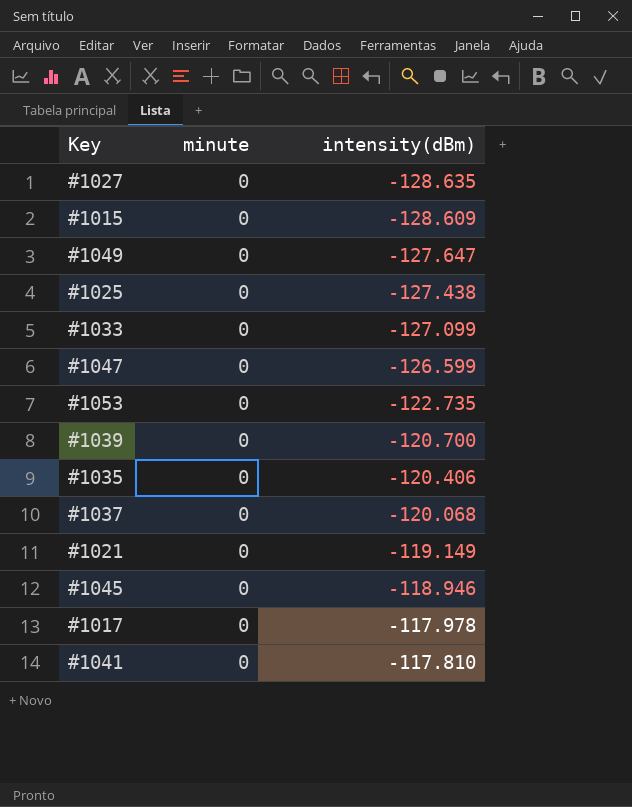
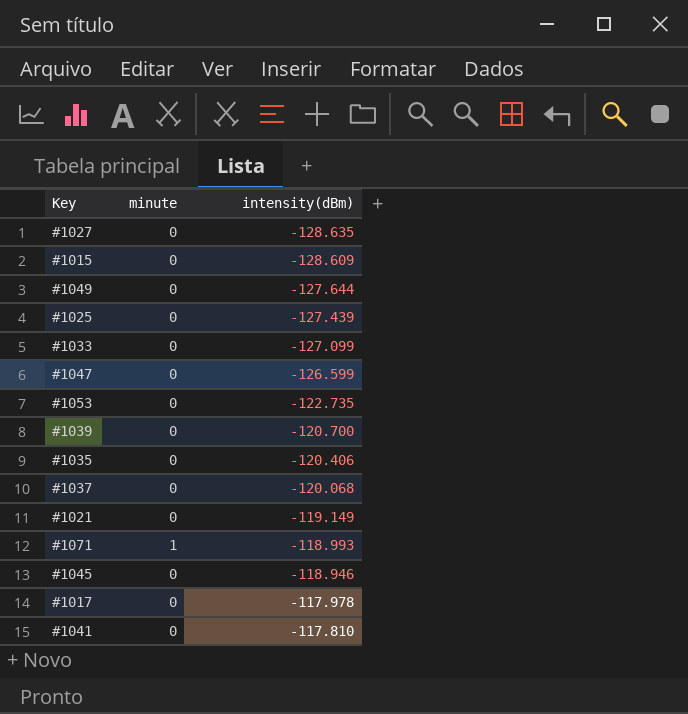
#1049 | intensity(dBm): -127.647 -> -127.644
#1025 | intensity(dBm): -127.438 -> -127.439
row #1071: none -> 1 | -118.993

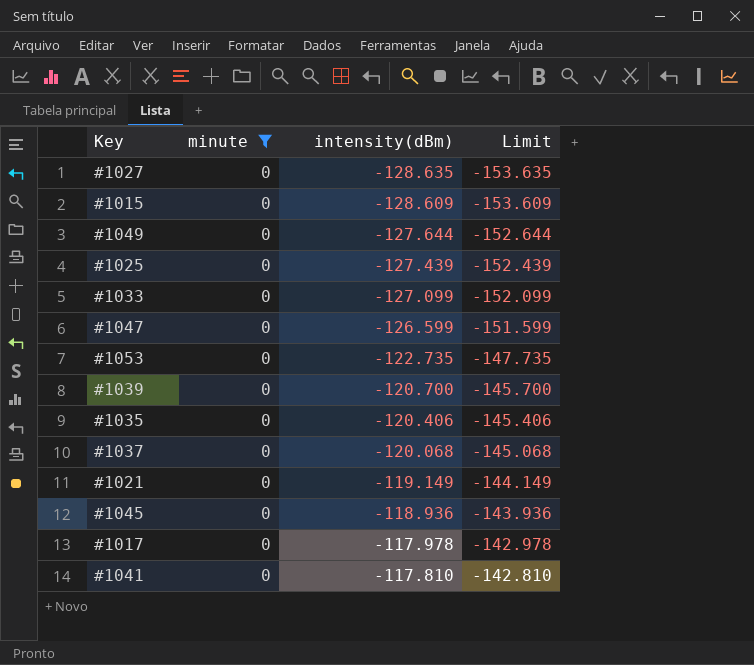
filter: none -> minute = 0
column Limit | formula: none -> [intensity(dBm)] - 25
#1045 | intensity(dBm): -118.946 -> -118.936

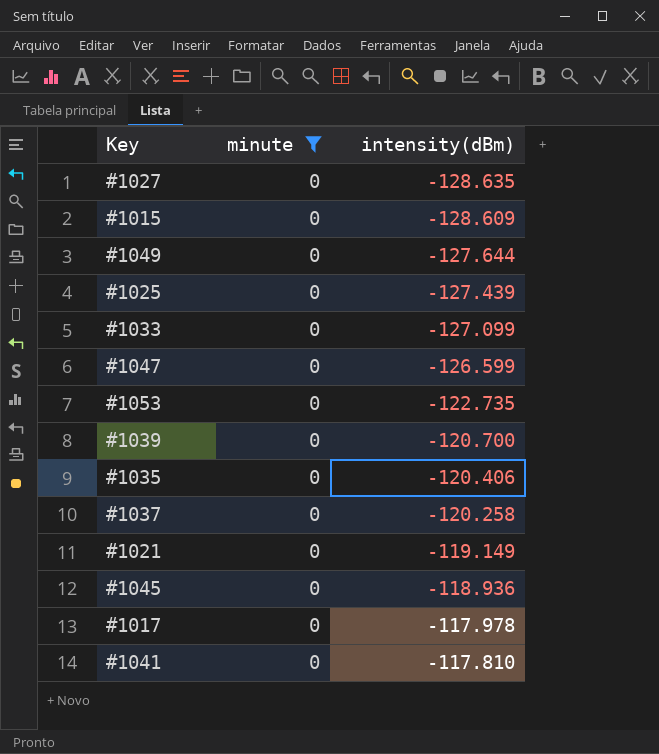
column Limit | formula: [intensity(dBm)] - 25 -> none
#1037 | intensity(dBm): -120.068 -> -120.258

